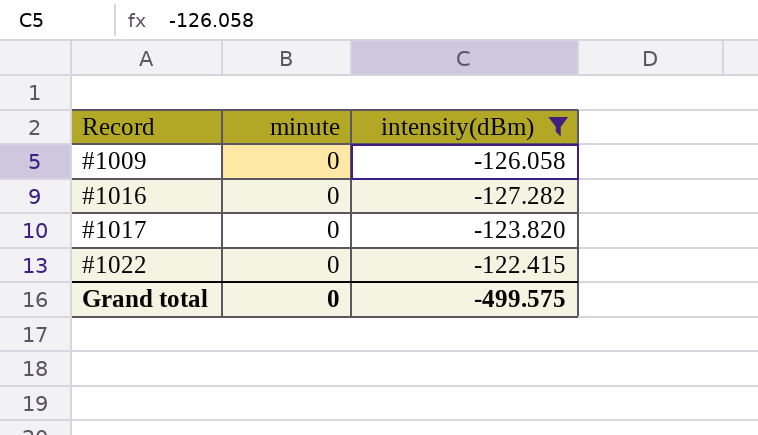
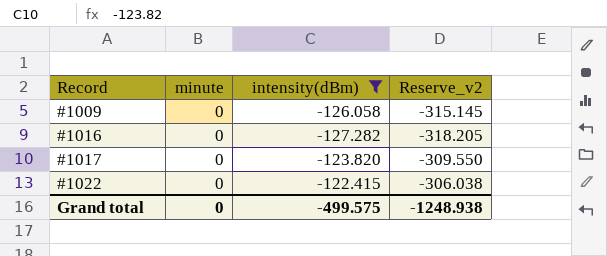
column Reserve_v2 | formula: none -> [intensity(dBm)] * 2.5

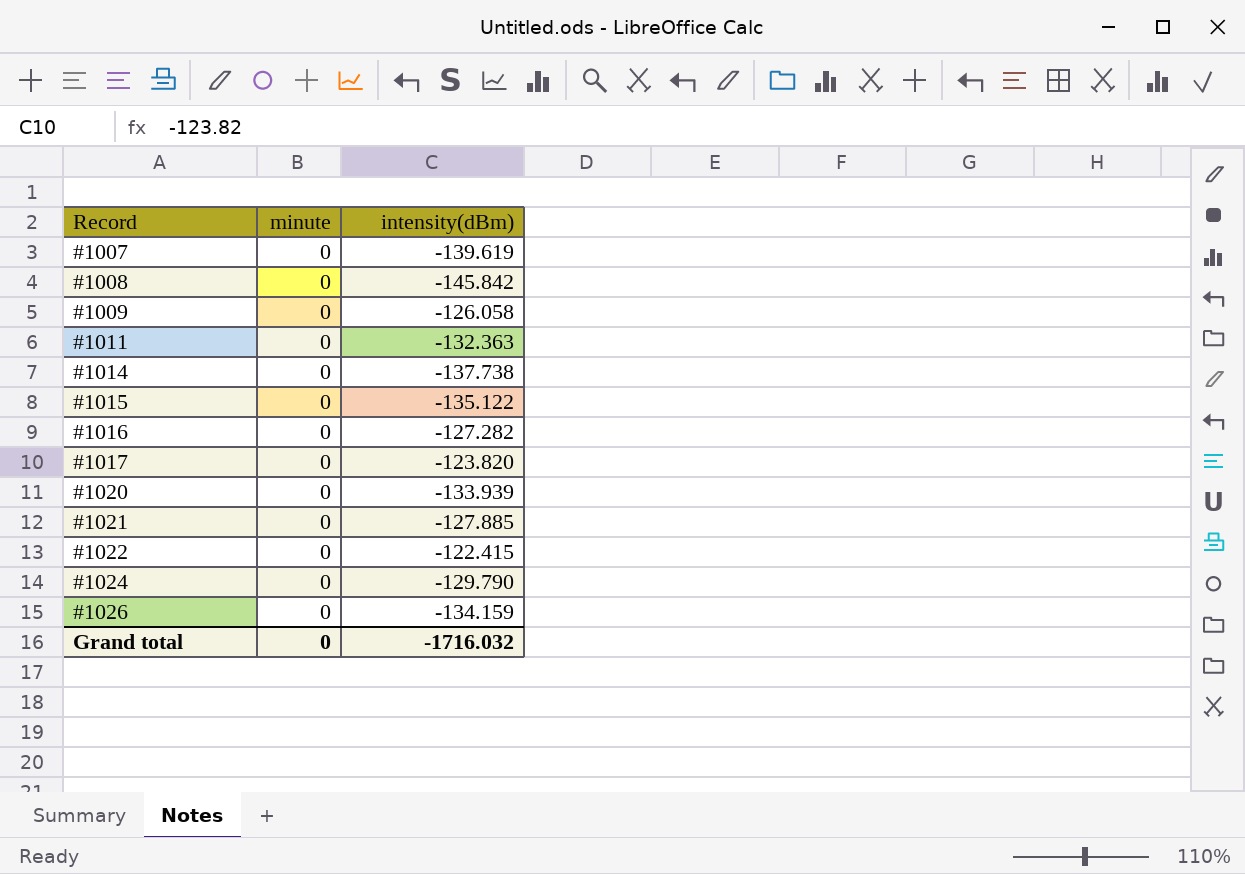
filter: intensity(dBm) >= -127.282 -> none
column Reserve_v2 | formula: [intensity(dBm)] * 2.5 -> none
Grand total | intensity(dBm): -499.575 -> -1716.032

